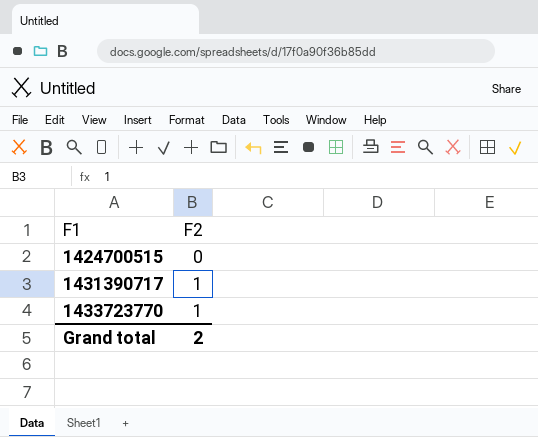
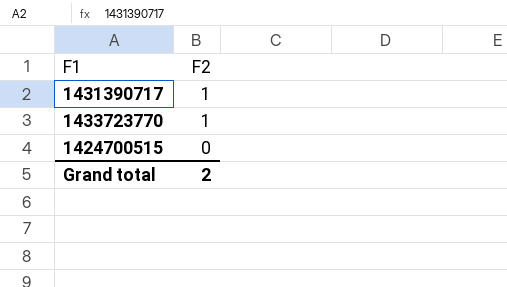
row order: F1 ascending -> F2 descending

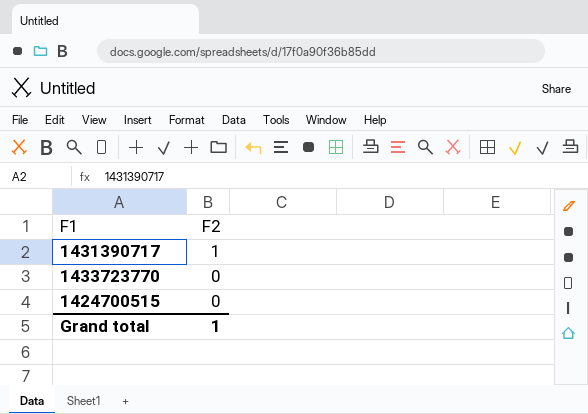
1433723770 | F2: 1 -> 0
Grand total | F2: 2 -> 1

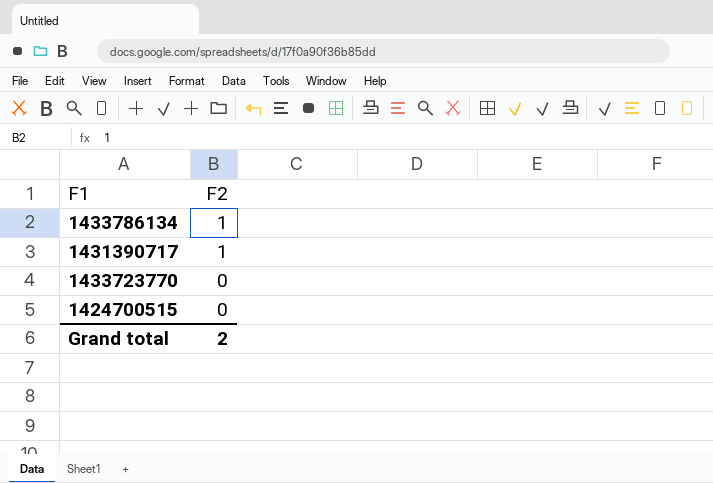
row 1433786134: none -> 1
Grand total | F2: 1 -> 2

